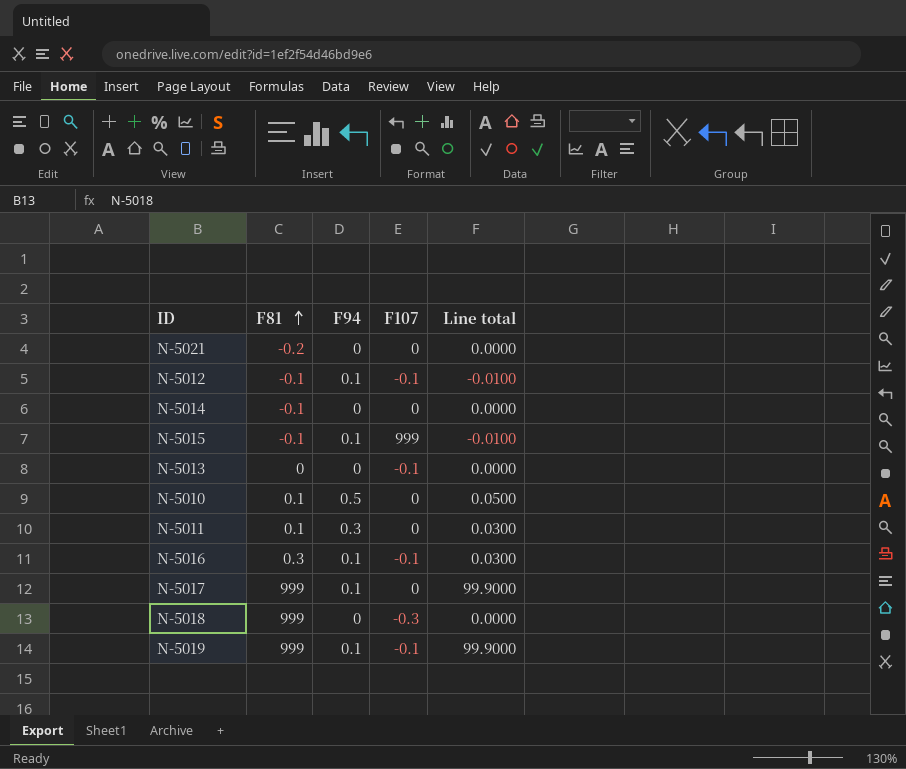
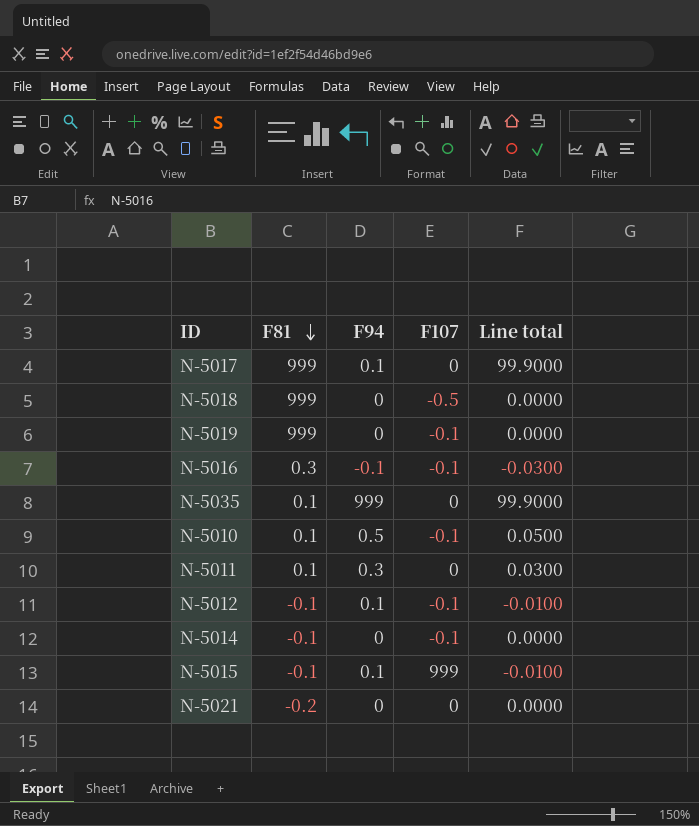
row order: F81 ascending -> F81 descending
row N-5013: 0 | 0 | -0.1 | 0.0000 -> none
N-5018 | F107: -0.3 -> -0.5
N-5019 | F94: 0.1 -> 0
N-5019 | Line total: 99.9000 -> 0.0000
N-5016 | F94: 0.1 -> -0.1
N-5016 | Line total: 0.0300 -> -0.0300
row N-5035: none -> 0.1 | 999 | 0 | 99.9000
N-5010 | F107: 0 -> -0.1
N-5014 | F107: 0 -> -0.1

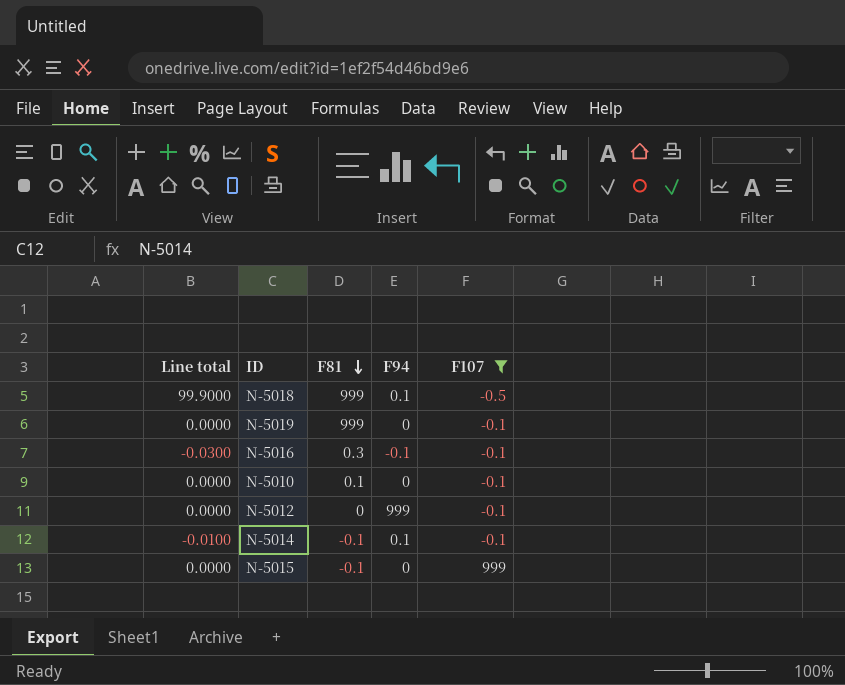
filter: none -> F107 != 0
column Line total | position: 5 -> 1
N-5018 | Line total: 0.0000 -> 99.9000
N-5018 | F94: 0 -> 0.1
N-5010 | Line total: 0.0500 -> 0.0000
N-5010 | F94: 0.5 -> 0
N-5012 | Line total: -0.0100 -> 0.0000
N-5012 | F81: -0.1 -> 0
N-5012 | F94: 0.1 -> 999
N-5014 | Line total: 0.0000 -> -0.0100
N-5014 | F94: 0 -> 0.1
N-5015 | Line total: -0.0100 -> 0.0000
N-5015 | F94: 0.1 -> 0

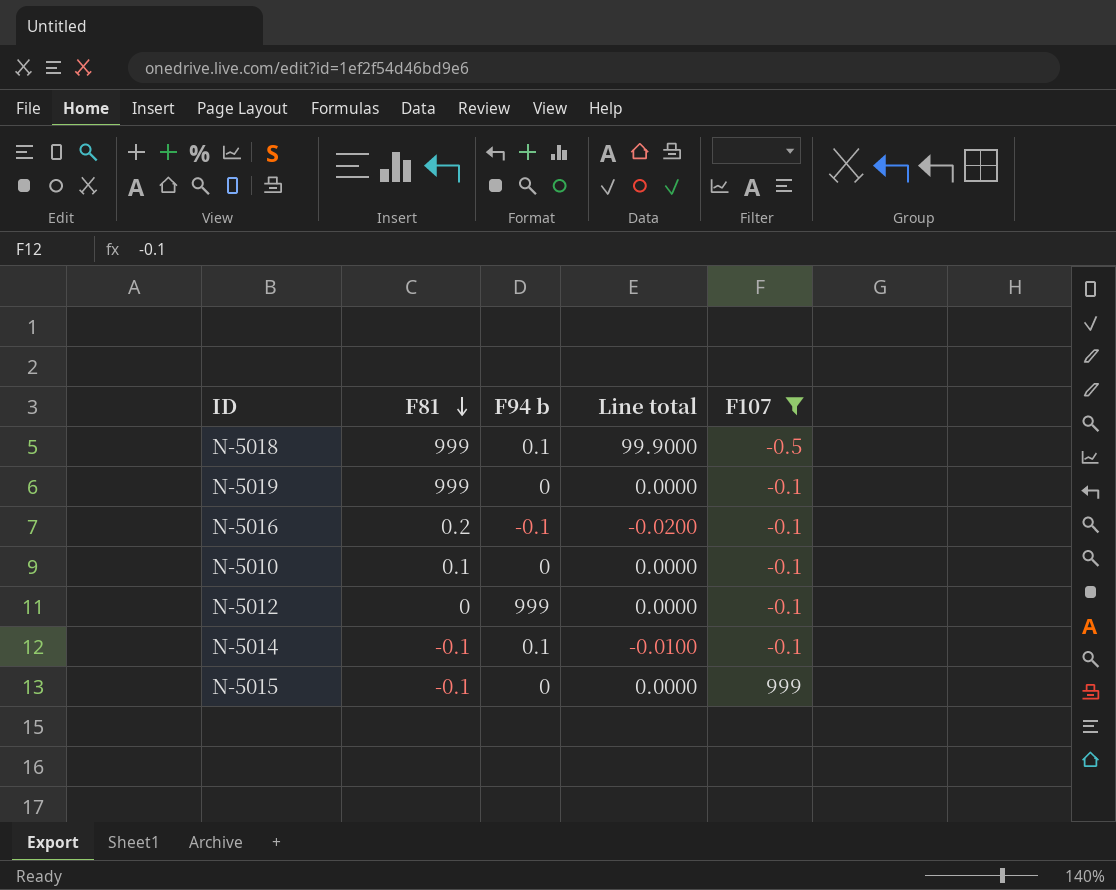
column name: F94 -> F94 b
column Line total | position: 1 -> 4
N-5016 | F81: 0.3 -> 0.2
N-5016 | Line total: -0.0300 -> -0.0200

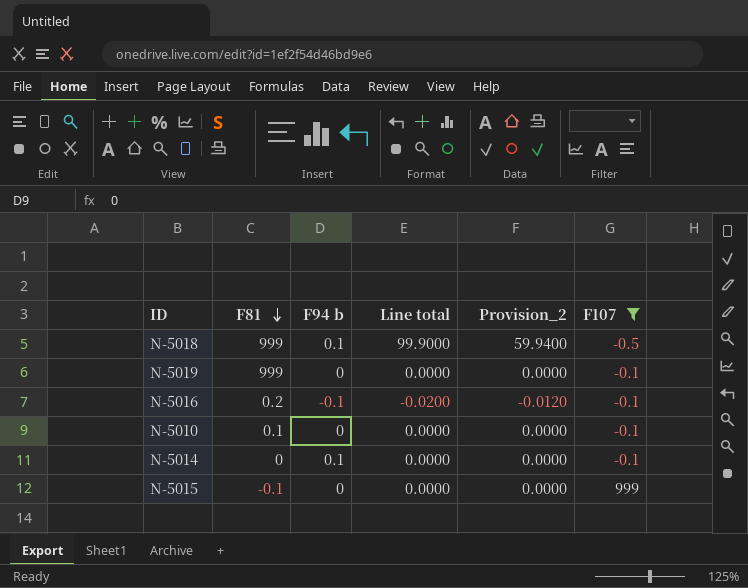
column Provision_2 | formula: none -> [Line total] * 0.6
row N-5012: 0 | 999 | 0.0000 | -0.1 -> none
N-5014 | F81: -0.1 -> 0
N-5014 | Line total: -0.0100 -> 0.0000

